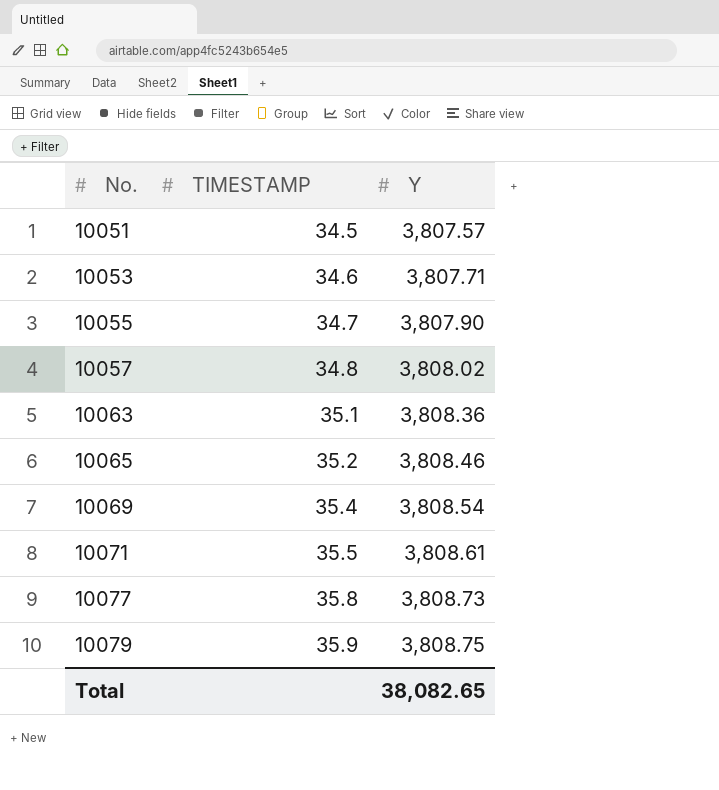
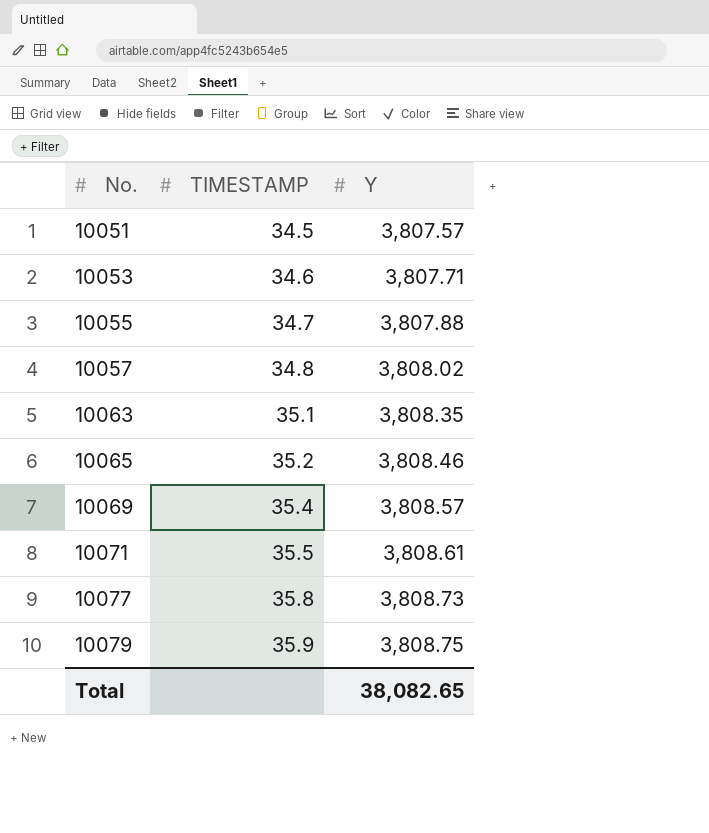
10055 | Y: 3,807.90 -> 3,807.88
10063 | Y: 3,808.36 -> 3,808.35
10069 | Y: 3,808.54 -> 3,808.57

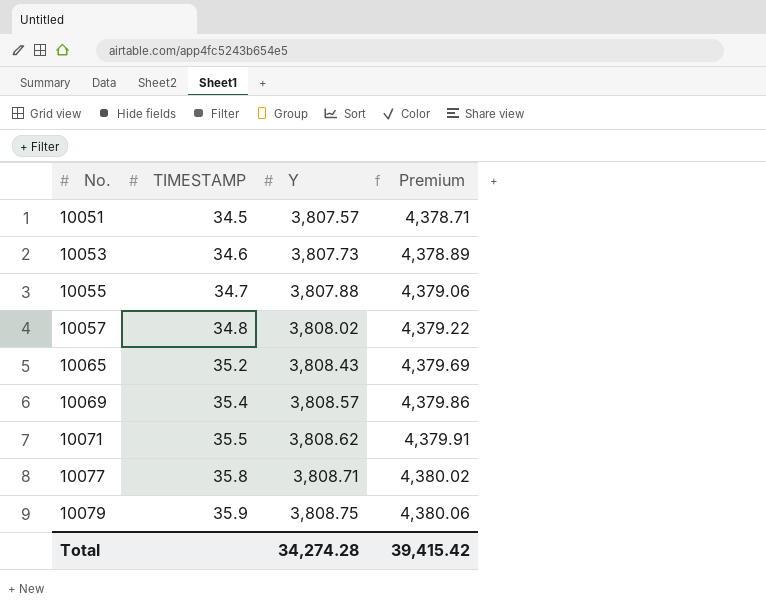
column Premium | formula: none -> [Y] * 1.15
row 10063: 35.1 | 3,808.35 -> none
10053 | Y: 3,807.71 -> 3,807.73
10065 | Y: 3,808.46 -> 3,808.43
10071 | Y: 3,808.61 -> 3,808.62
10077 | Y: 3,808.73 -> 3,808.71
Total | Y: 38,082.65 -> 34,274.28

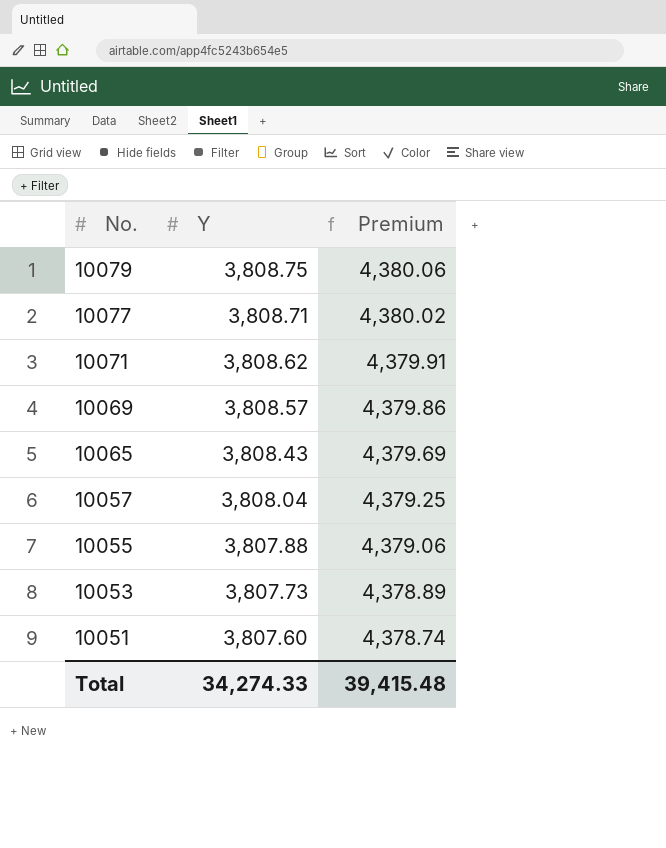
row order: No. ascending -> No. descending
column TIMESTAMP | position: 2 -> none
10057 | Y: 3,808.02 -> 3,808.04
10057 | Premium: 4,379.22 -> 4,379.25
10051 | Y: 3,807.57 -> 3,807.60
10051 | Premium: 4,378.71 -> 4,378.74
Total | Y: 34,274.28 -> 34,274.33
Total | Premium: 39,415.42 -> 39,415.48

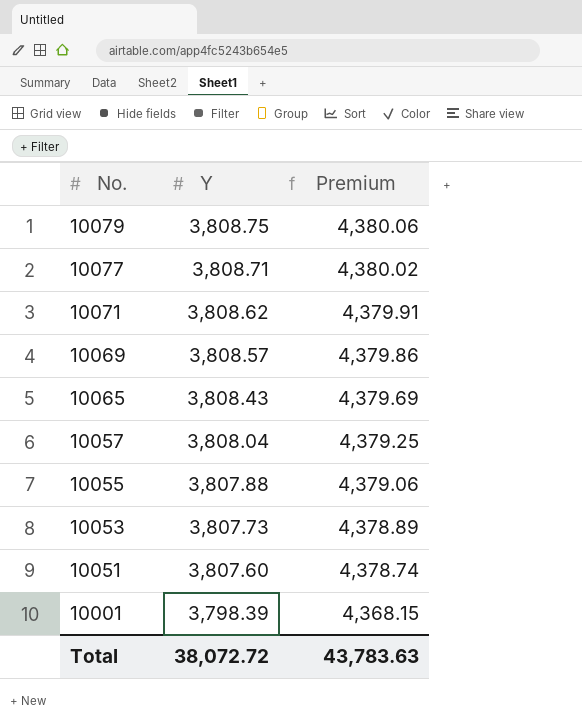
row 10001: none -> 3,798.39 | 4,368.15
Total | Y: 34,274.33 -> 38,072.72
Total | Premium: 39,415.48 -> 43,783.63

